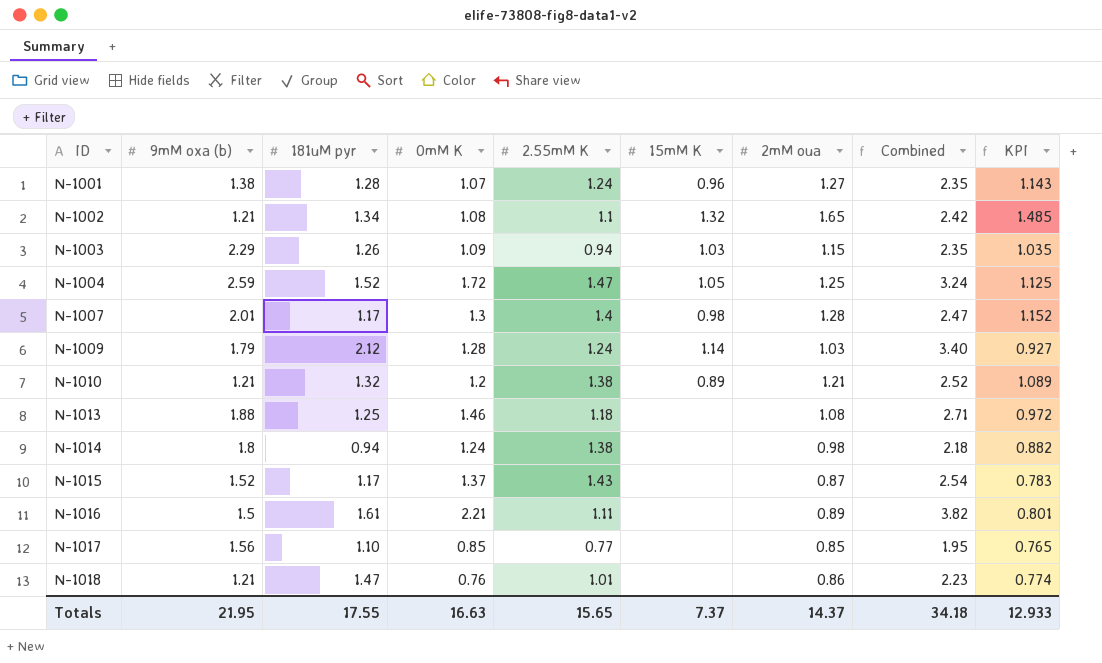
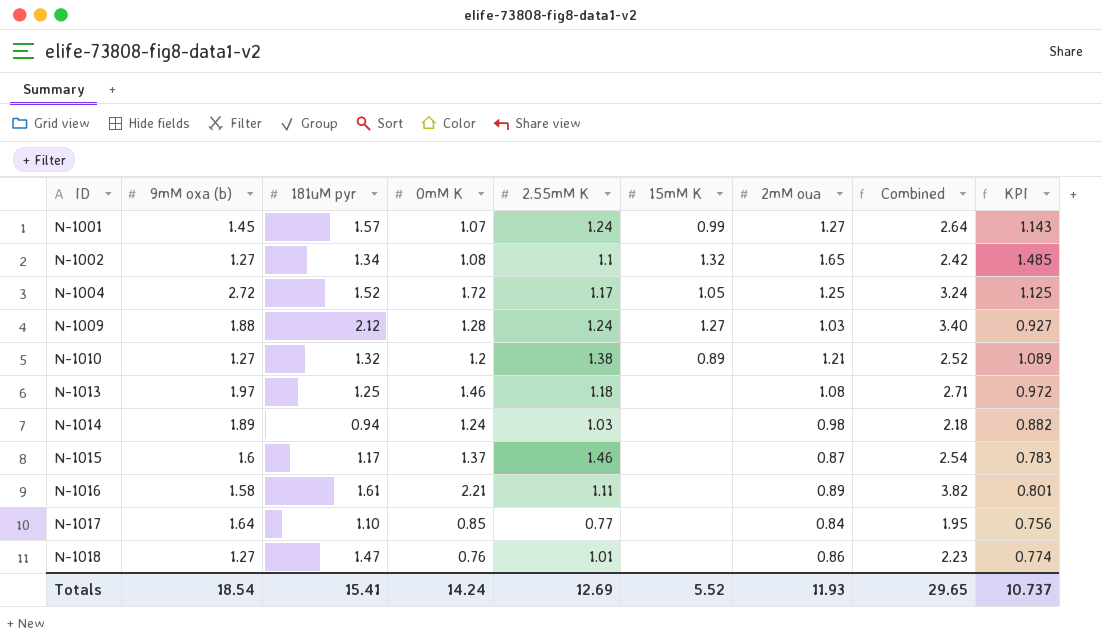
row N-1003: 2.29 | 1.26 | 1.09 | 0.94 | 1.03 | 1.15 | 2.35 | 1.035 -> none
row N-1007: 2.01 | 1.17 | 1.3 | 1.4 | 0.98 | 1.28 | 2.47 | 1.152 -> none
N-1001 | 9mM oxa (b): 1.38 -> 1.45
N-1001 | 181uM pyr: 1.28 -> 1.57
N-1001 | 15mM K: 0.96 -> 0.99
N-1001 | Combined: 2.35 -> 2.64
N-1002 | 9mM oxa (b): 1.21 -> 1.27
N-1004 | 9mM oxa (b): 2.59 -> 2.72
N-1004 | 2.55mM K: 1.47 -> 1.17
N-1009 | 9mM oxa (b): 1.79 -> 1.88
N-1009 | 15mM K: 1.14 -> 1.27
N-1010 | 9mM oxa (b): 1.21 -> 1.27
N-1013 | 9mM oxa (b): 1.88 -> 1.97
N-1014 | 9mM oxa (b): 1.8 -> 1.89
N-1014 | 2.55mM K: 1.38 -> 1.03
N-1015 | 9mM oxa (b): 1.52 -> 1.6
N-1015 | 2.55mM K: 1.43 -> 1.46
N-1016 | 9mM oxa (b): 1.5 -> 1.58
N-1017 | 9mM oxa (b): 1.56 -> 1.64
N-1017 | 2mM oua: 0.85 -> 0.84
N-1017 | KPI: 0.765 -> 0.756
N-1018 | 9mM oxa (b): 1.21 -> 1.27
Totals | 9mM oxa (b): 21.95 -> 18.54
Totals | 181uM pyr: 17.55 -> 15.41
Totals | 0mM K: 16.63 -> 14.24
Totals | 2.55mM K: 15.65 -> 12.69
Totals | 15mM K: 7.37 -> 5.52
Totals | 2mM oua: 14.37 -> 11.93
Totals | Combined: 34.18 -> 29.65
Totals | KPI: 12.933 -> 10.737

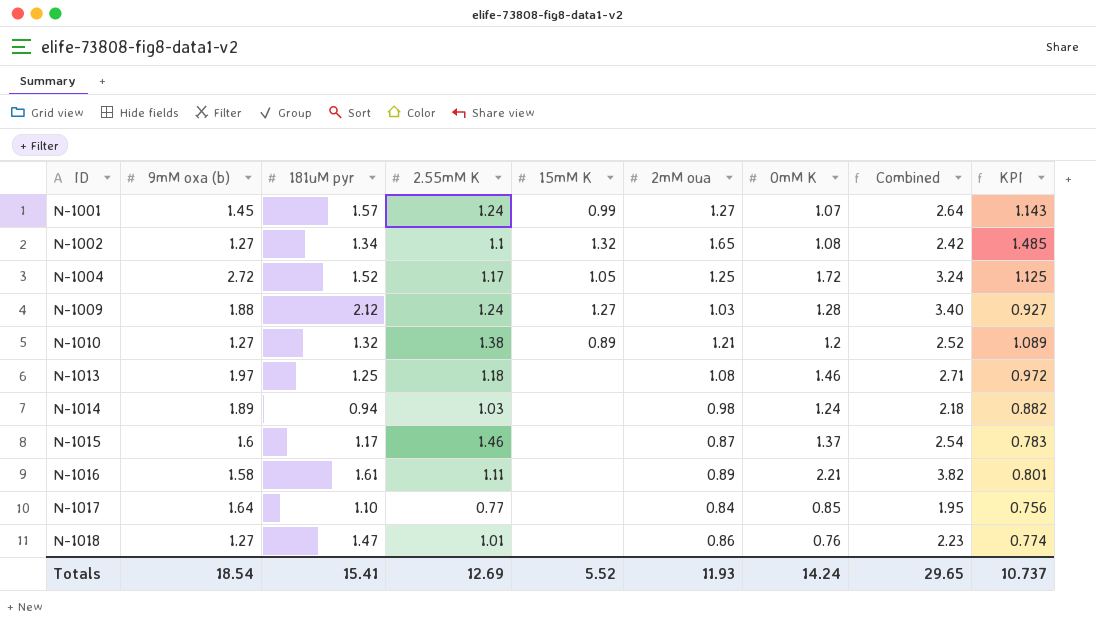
column 0mM K | position: 4 -> 7

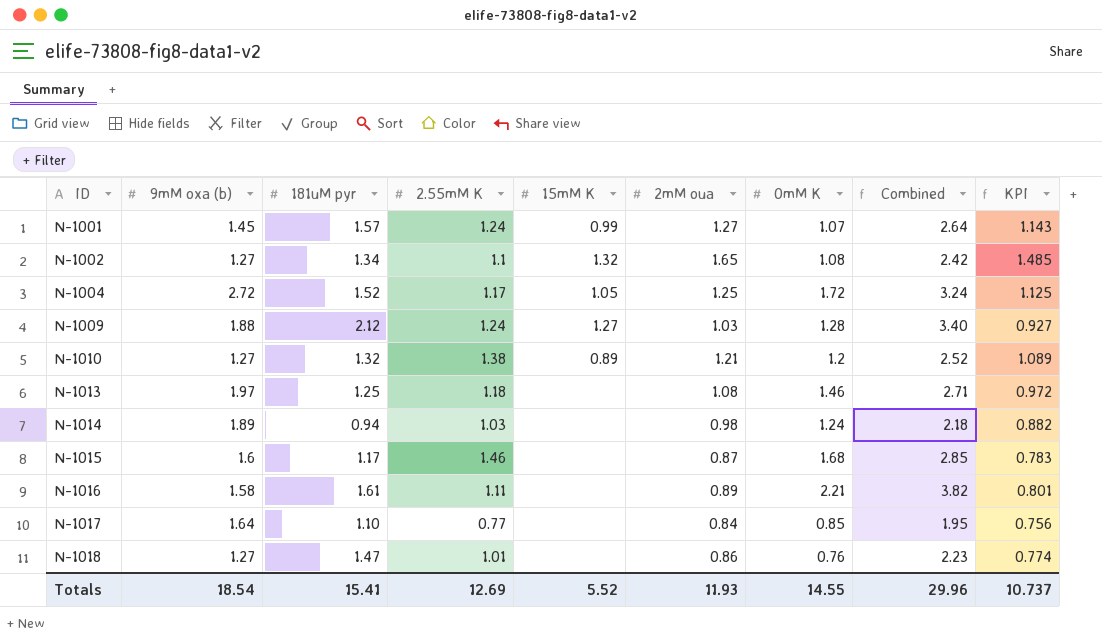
N-1015 | 0mM K: 1.37 -> 1.68
N-1015 | Combined: 2.54 -> 2.85
Totals | 0mM K: 14.24 -> 14.55
Totals | Combined: 29.65 -> 29.96

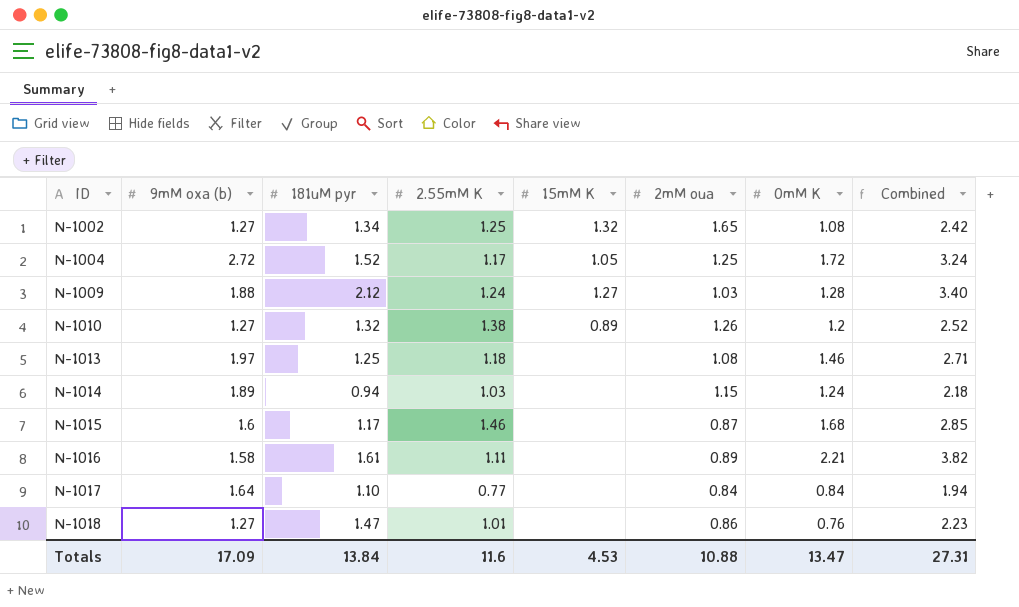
column KPI | formula: [2mM oua] * 0.9 -> none
row N-1001: 1.45 | 1.57 | 1.24 | 0.99 | 1.27 | 1.07 | 2.64 | 1.143 -> none
N-1002 | 2.55mM K: 1.1 -> 1.25
N-1010 | 2mM oua: 1.21 -> 1.26
N-1014 | 2mM oua: 0.98 -> 1.15
N-1017 | 0mM K: 0.85 -> 0.84
N-1017 | Combined: 1.95 -> 1.94
Totals | 9mM oxa (b): 18.54 -> 17.09
Totals | 181uM pyr: 15.41 -> 13.84
Totals | 2.55mM K: 12.69 -> 11.6
Totals | 15mM K: 5.52 -> 4.53
Totals | 2mM oua: 11.93 -> 10.88
Totals | 0mM K: 14.55 -> 13.47
Totals | Combined: 29.96 -> 27.31

